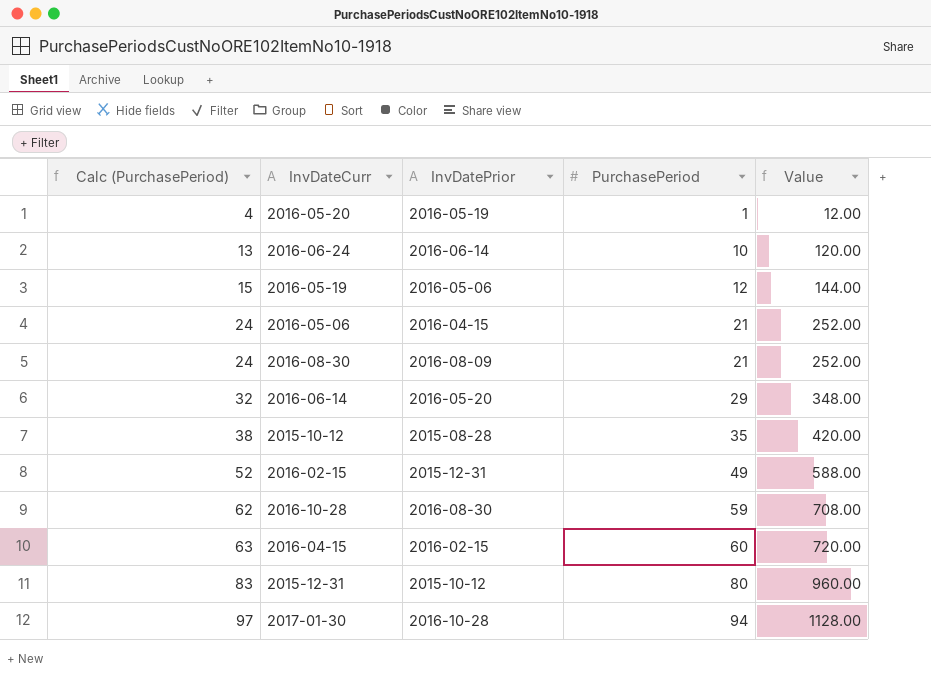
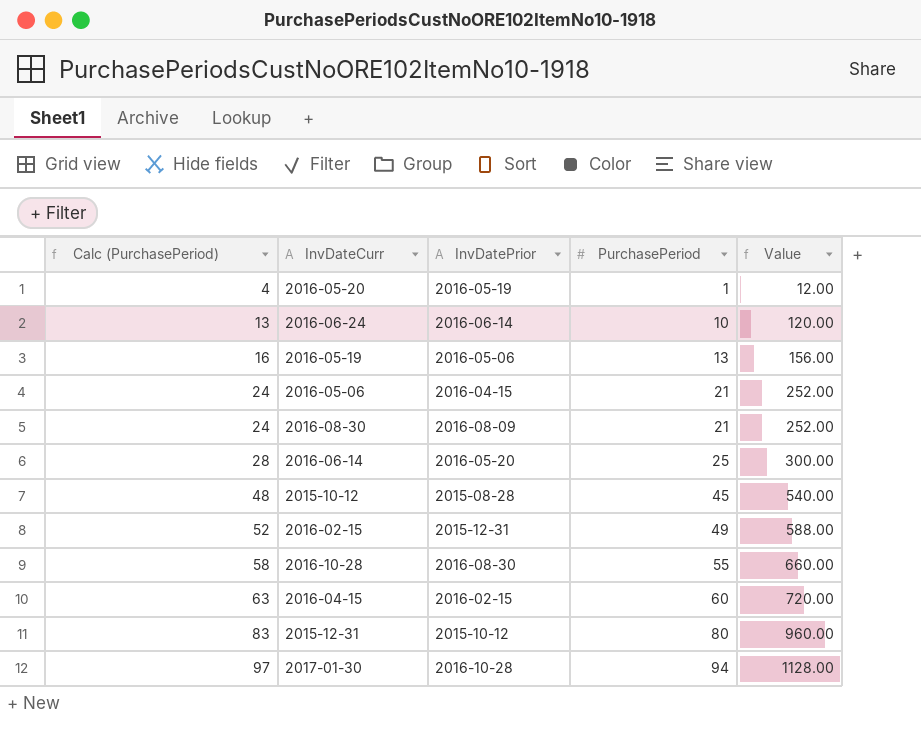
2016-05-19 | Calc (PurchasePeriod): 15 -> 16
2016-05-19 | PurchasePeriod: 12 -> 13
2016-05-19 | Value: 144.00 -> 156.00
2016-06-14 | Calc (PurchasePeriod): 32 -> 28
2016-06-14 | PurchasePeriod: 29 -> 25
2016-06-14 | Value: 348.00 -> 300.00
2015-10-12 | Calc (PurchasePeriod): 38 -> 48
2015-10-12 | PurchasePeriod: 35 -> 45
2015-10-12 | Value: 420.00 -> 540.00
2016-10-28 | Calc (PurchasePeriod): 62 -> 58
2016-10-28 | PurchasePeriod: 59 -> 55
2016-10-28 | Value: 708.00 -> 660.00

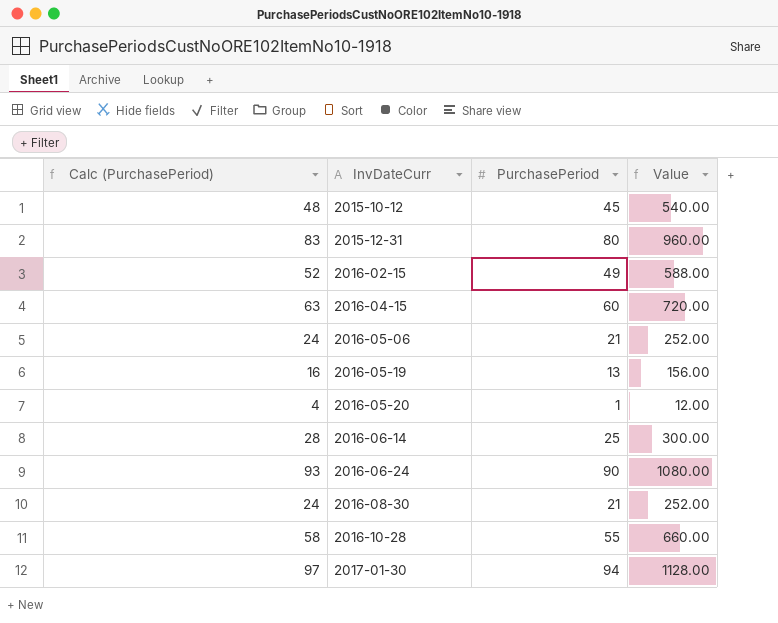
row order: Calc (PurchasePeriod) ascending -> InvDateCurr ascending
column InvDatePrior | position: 3 -> none
2016-06-24 | Calc (PurchasePeriod): 13 -> 93
2016-06-24 | PurchasePeriod: 10 -> 90
2016-06-24 | Value: 120.00 -> 1080.00

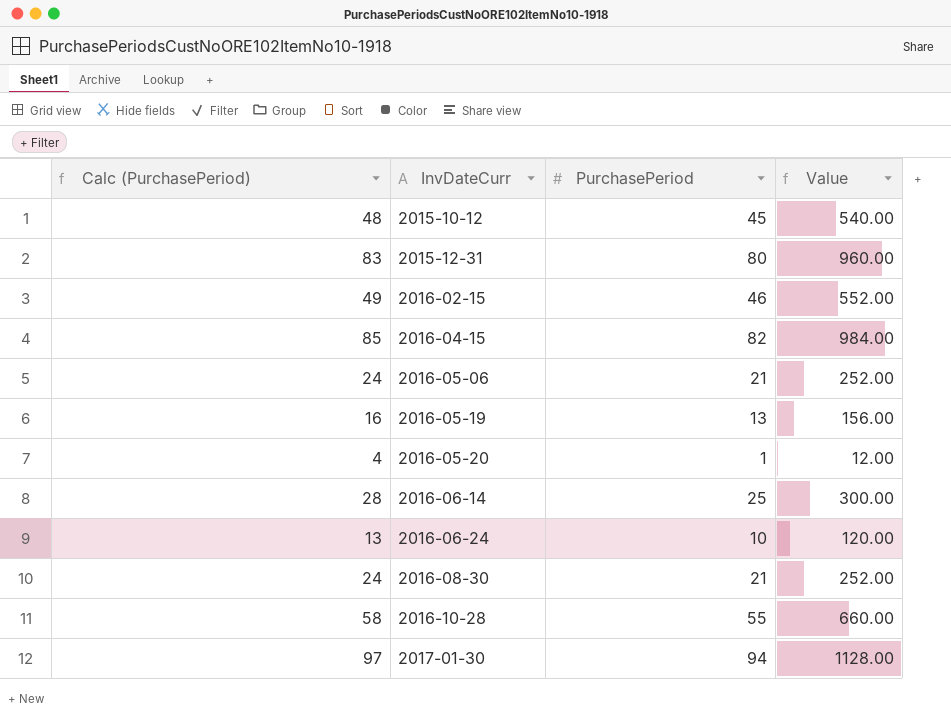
2016-02-15 | Calc (PurchasePeriod): 52 -> 49
2016-02-15 | PurchasePeriod: 49 -> 46
2016-02-15 | Value: 588.00 -> 552.00
2016-04-15 | Calc (PurchasePeriod): 63 -> 85
2016-04-15 | PurchasePeriod: 60 -> 82
2016-04-15 | Value: 720.00 -> 984.00
2016-06-24 | Calc (PurchasePeriod): 93 -> 13
2016-06-24 | PurchasePeriod: 90 -> 10
2016-06-24 | Value: 1080.00 -> 120.00

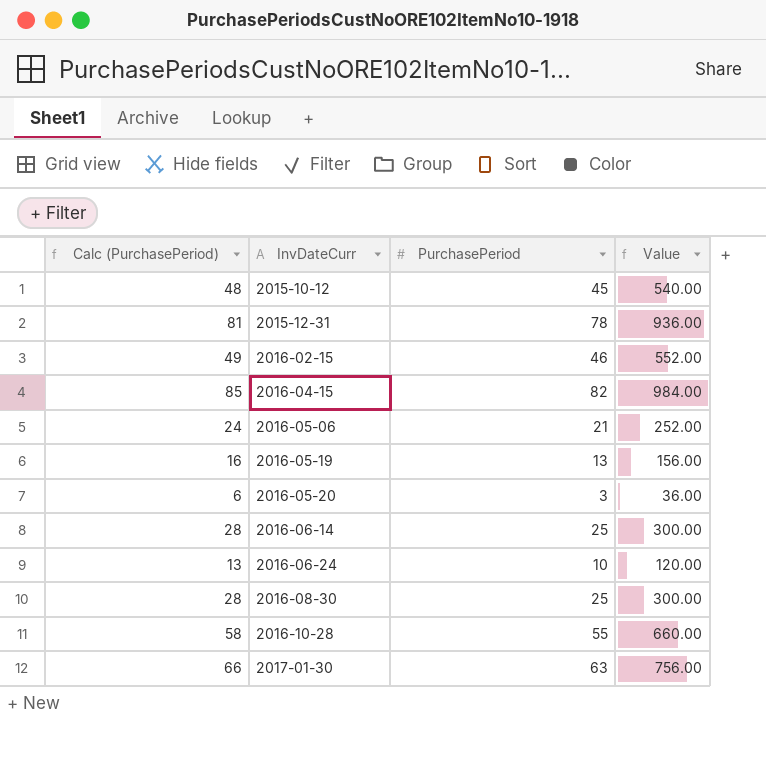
2015-12-31 | Calc (PurchasePeriod): 83 -> 81
2015-12-31 | PurchasePeriod: 80 -> 78
2015-12-31 | Value: 960.00 -> 936.00
2016-05-20 | Calc (PurchasePeriod): 4 -> 6
2016-05-20 | PurchasePeriod: 1 -> 3
2016-05-20 | Value: 12.00 -> 36.00
2016-08-30 | Calc (PurchasePeriod): 24 -> 28
2016-08-30 | PurchasePeriod: 21 -> 25
2016-08-30 | Value: 252.00 -> 300.00
2017-01-30 | Calc (PurchasePeriod): 97 -> 66
2017-01-30 | PurchasePeriod: 94 -> 63
2017-01-30 | Value: 1128.00 -> 756.00

